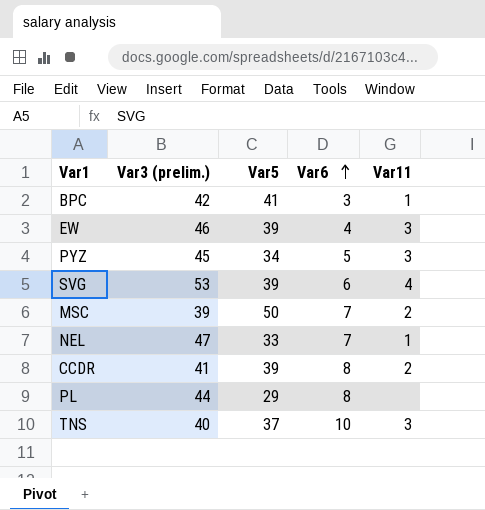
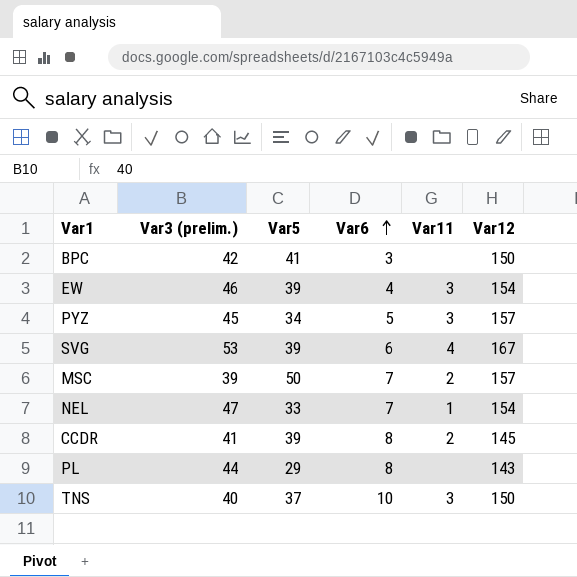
column Var12 | position: none -> 6
BPC | Var11: 1 -> none

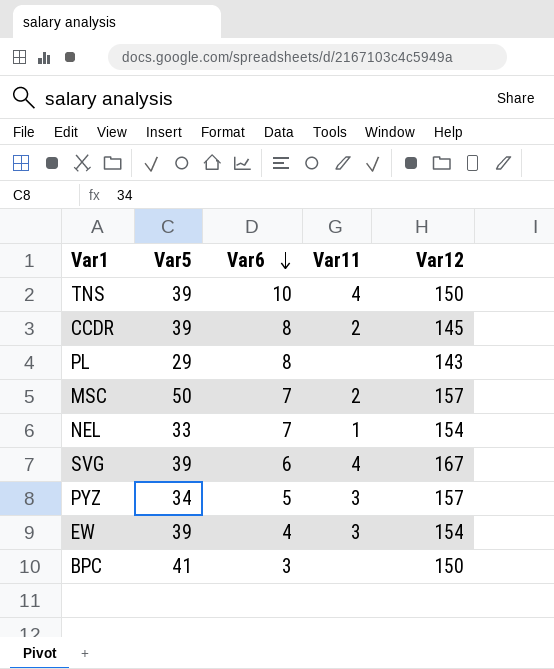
row order: Var6 ascending -> Var6 descending
column Var3 (prelim.) | position: 2 -> none
TNS | Var5: 37 -> 39
TNS | Var11: 3 -> 4

